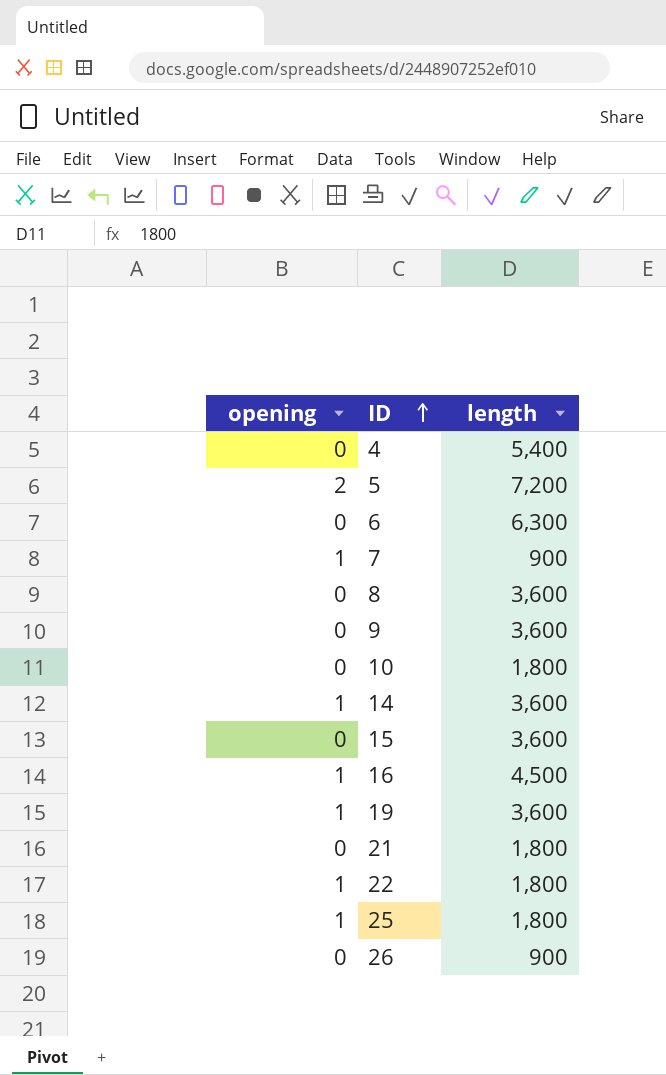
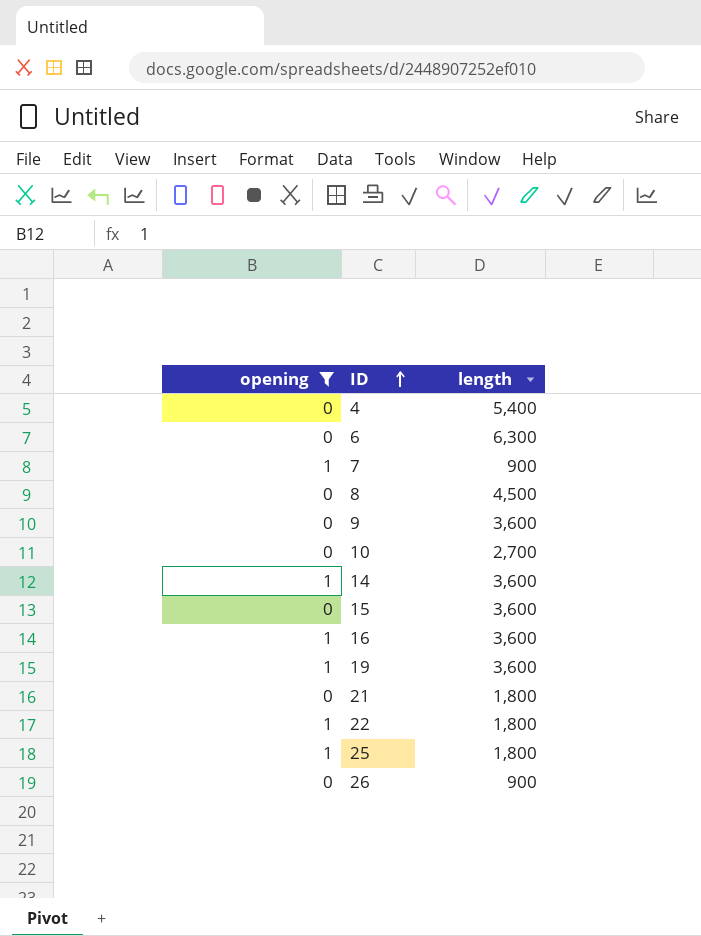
filter: none -> opening != 2
8 | length: 3,600 -> 4,500
10 | length: 1,800 -> 2,700
16 | length: 4,500 -> 3,600

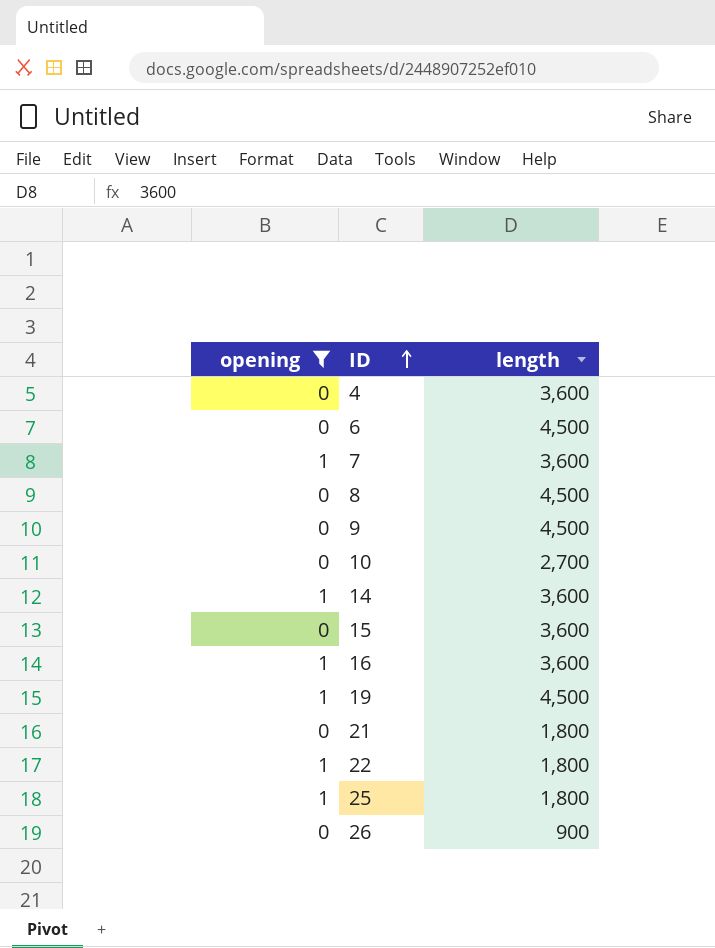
4 | length: 5,400 -> 3,600
6 | length: 6,300 -> 4,500
7 | length: 900 -> 3,600
9 | length: 3,600 -> 4,500
19 | length: 3,600 -> 4,500

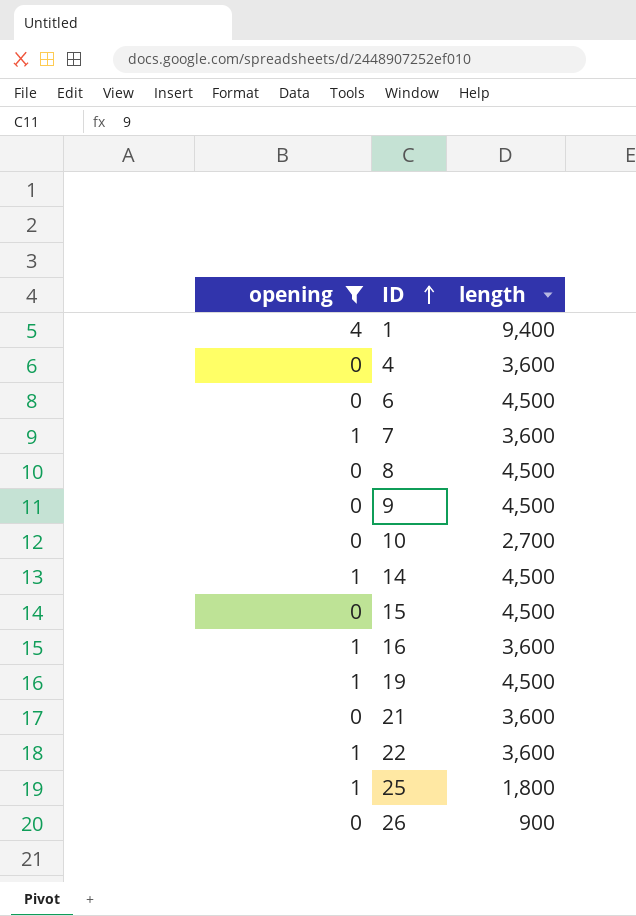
row 1: none -> 4 | 9,400
14 | length: 3,600 -> 4,500
15 | length: 3,600 -> 4,500
21 | length: 1,800 -> 3,600
22 | length: 1,800 -> 3,600

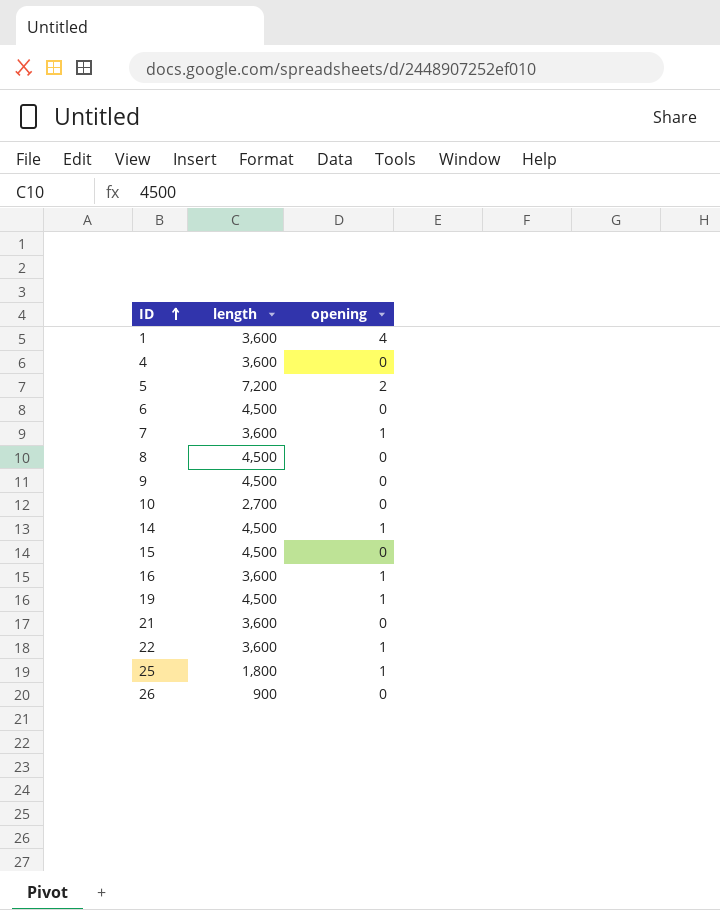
filter: opening != 2 -> none
column opening | position: 1 -> 3
1 | length: 9,400 -> 3,600

